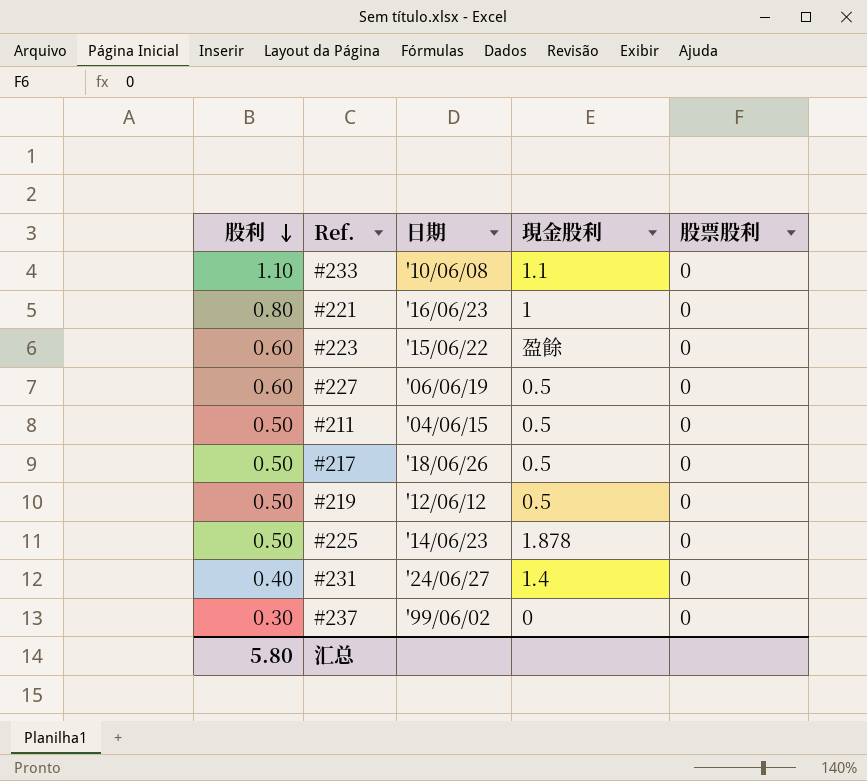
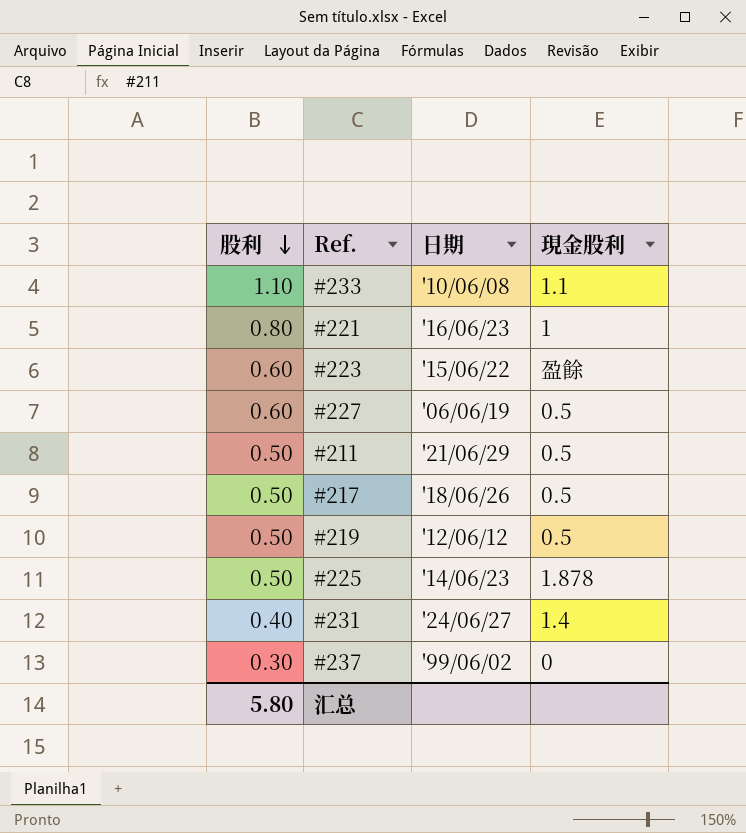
column 股票股利 | position: 5 -> none
#211 | 日期: '04/06/15 -> '21/06/29

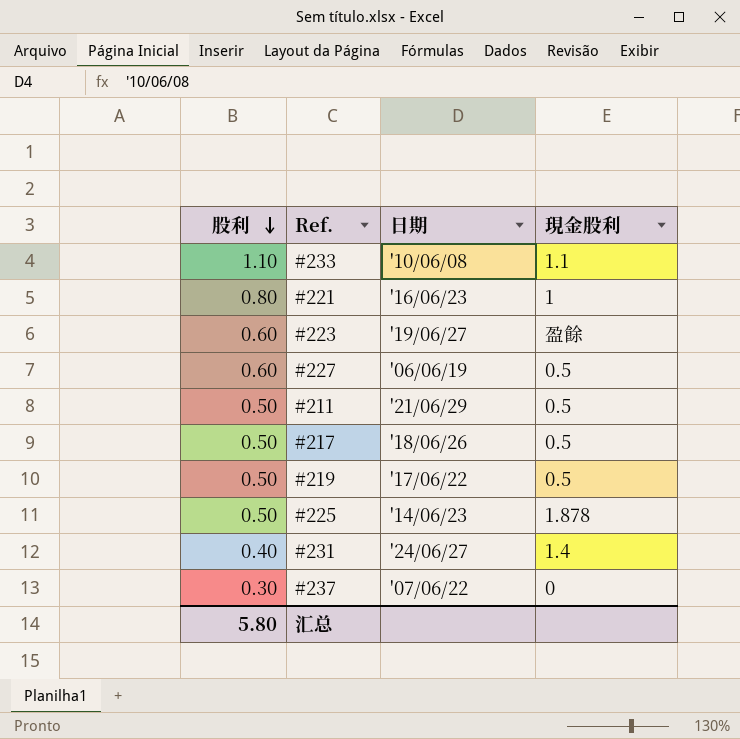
#223 | 日期: '15/06/22 -> '19/06/27
#219 | 日期: '12/06/12 -> '17/06/22
#237 | 日期: '99/06/02 -> '07/06/22

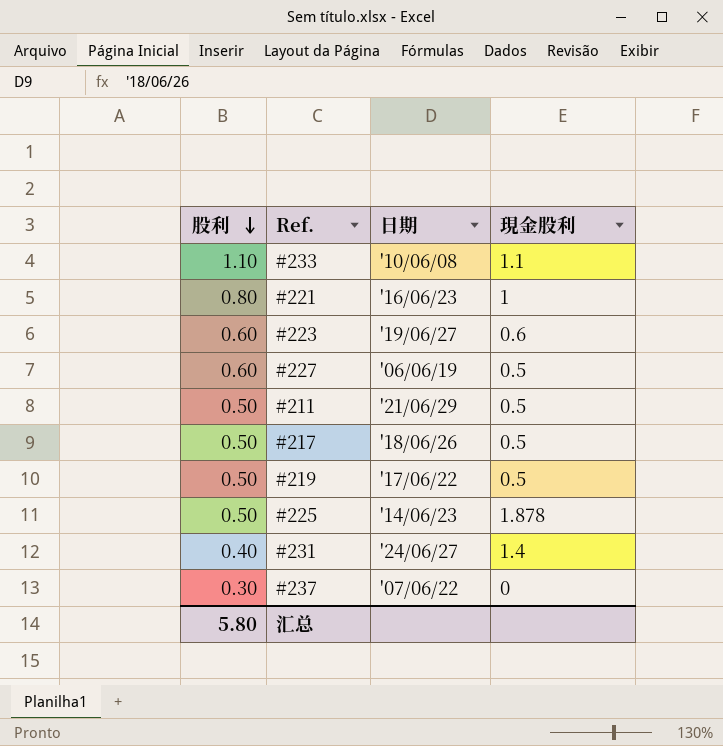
#223 | 現金股利: 盈餘 -> 0.6

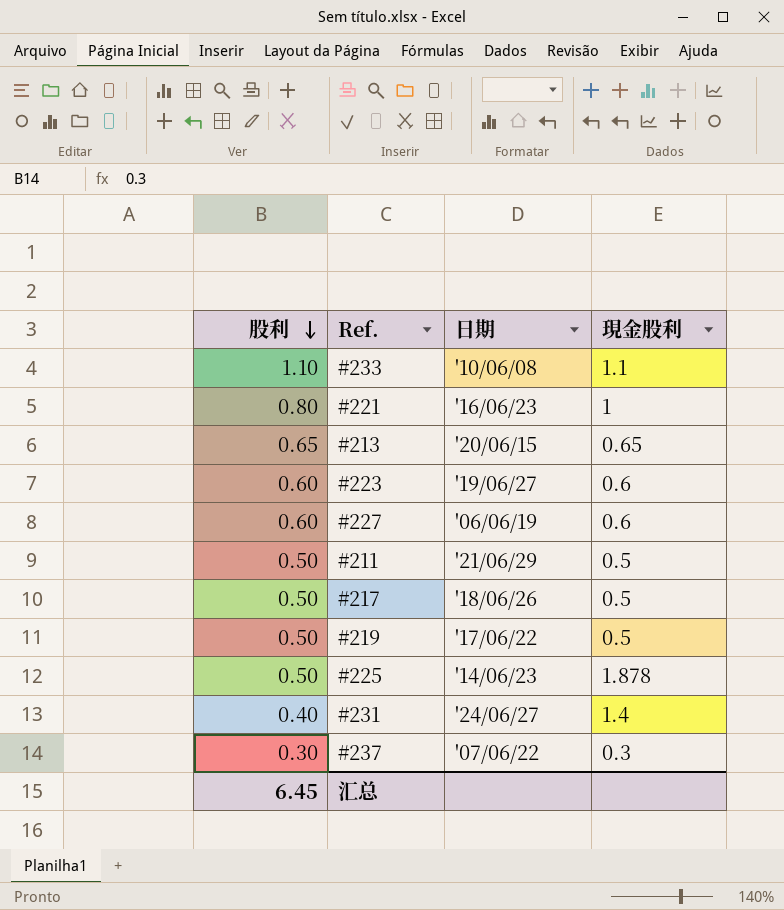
row #213: none -> 0.65 | '20/06/15 | 0.65
#227 | 現金股利: 0.5 -> 0.6
#237 | 現金股利: 0 -> 0.3
汇总 | 股利: 5.80 -> 6.45

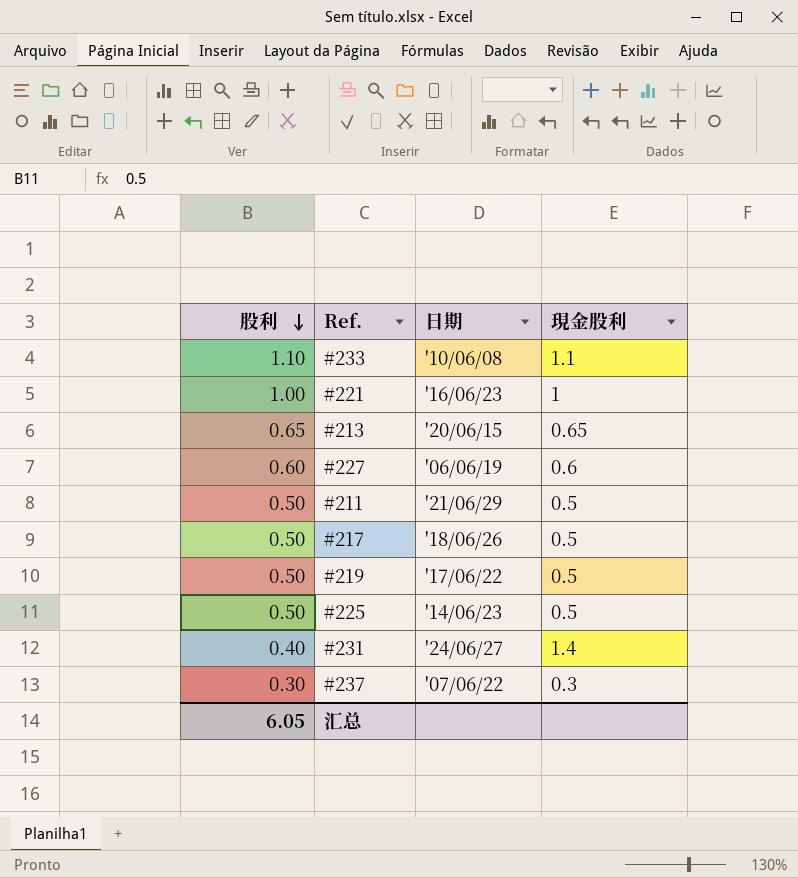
row #223: 0.60 | '19/06/27 | 0.6 -> none
#221 | 股利: 0.80 -> 1.00
#225 | 現金股利: 1.878 -> 0.5
汇总 | 股利: 6.45 -> 6.05

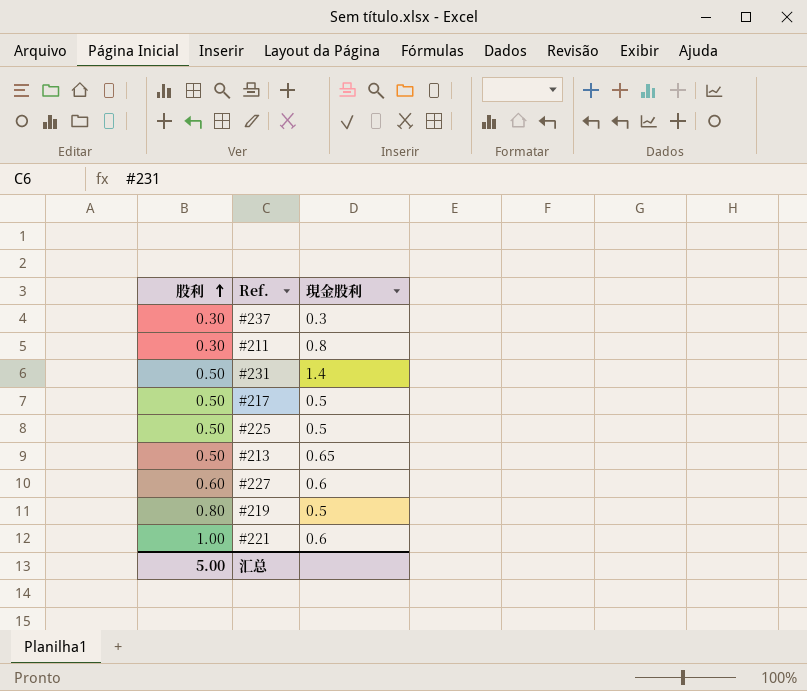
row order: 股利 descending -> 股利 ascending
column 日期 | position: 3 -> none
row #233: 1.10 | '10/06/08 | 1.1 -> none
#211 | 股利: 0.50 -> 0.30
#211 | 現金股利: 0.5 -> 0.8
#231 | 股利: 0.40 -> 0.50
#213 | 股利: 0.65 -> 0.50
#219 | 股利: 0.50 -> 0.80
#221 | 現金股利: 1 -> 0.6
汇总 | 股利: 6.05 -> 5.00

